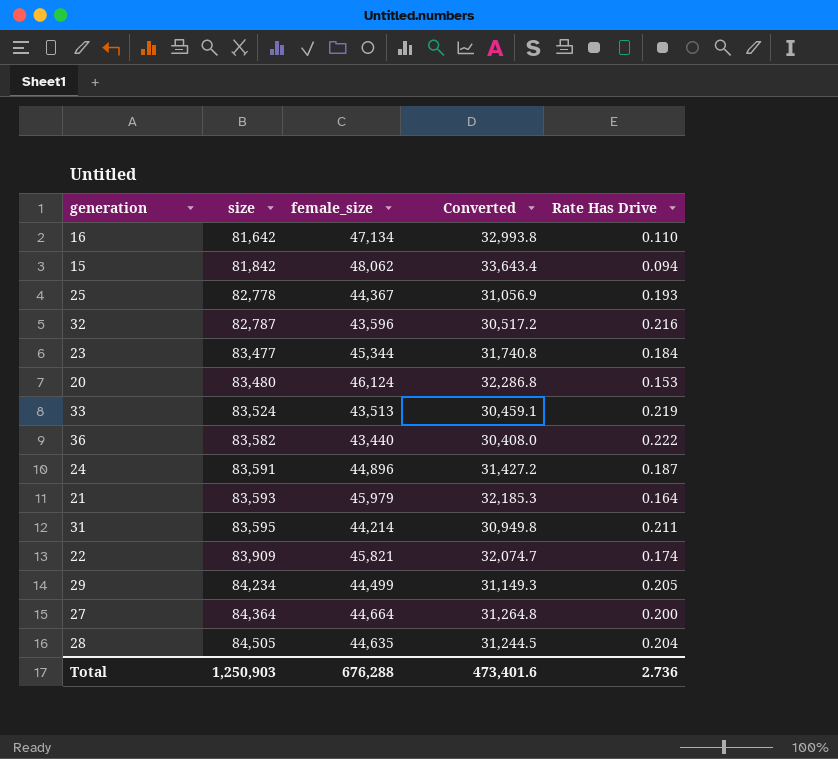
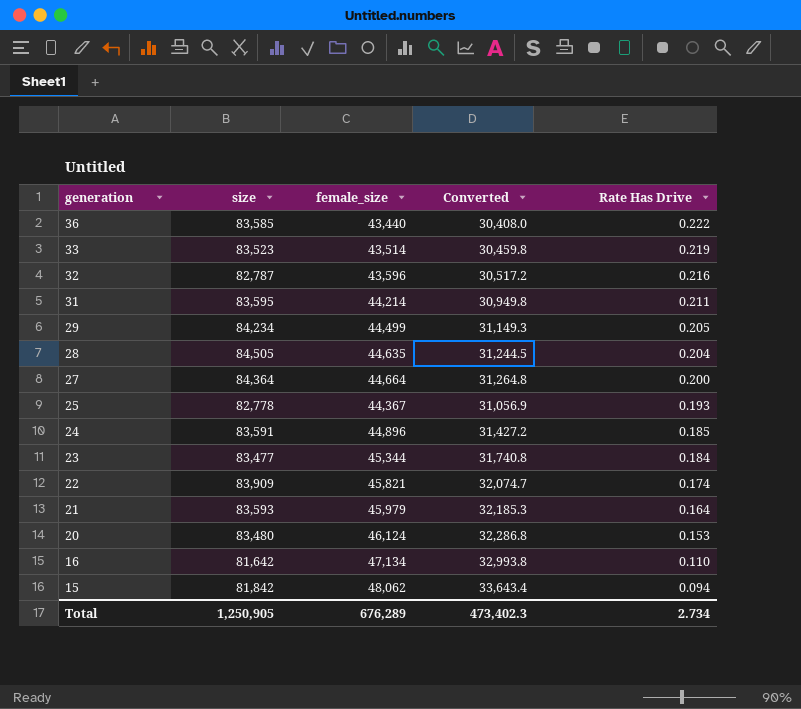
row order: size ascending -> generation descending
36 | size: 83,582 -> 83,585
33 | size: 83,524 -> 83,523
33 | female_size: 43,513 -> 43,514
33 | Converted: 30,459.1 -> 30,459.8
24 | Rate Has Drive: 0.187 -> 0.185
Total | size: 1,250,903 -> 1,250,905
Total | female_size: 676,288 -> 676,289
Total | Converted: 473,401.6 -> 473,402.3
Total | Rate Has Drive: 2.736 -> 2.734

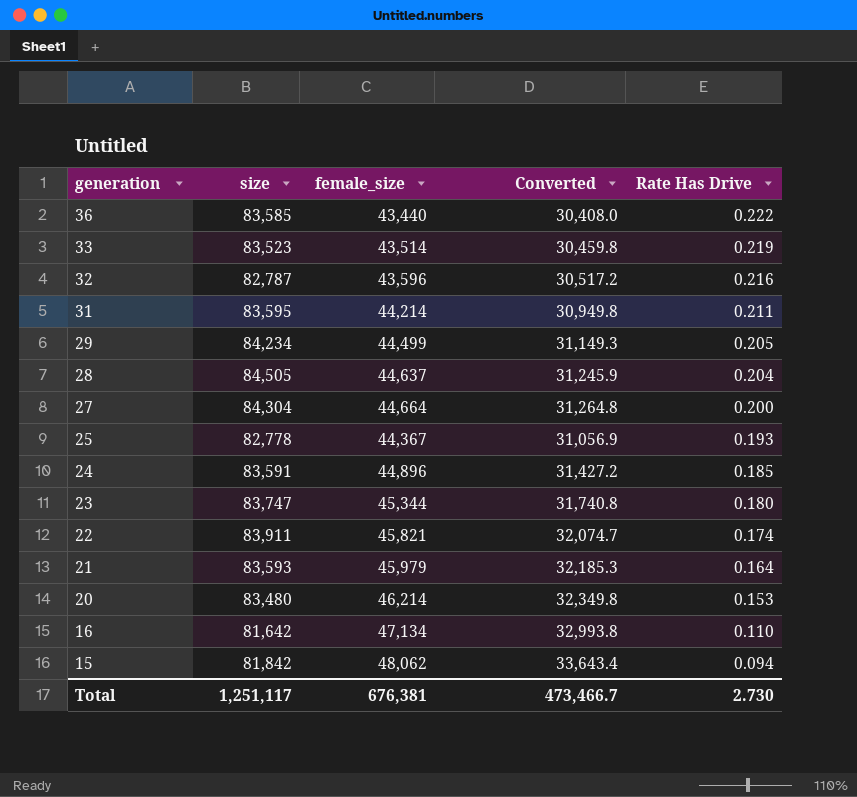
28 | female_size: 44,635 -> 44,637
28 | Converted: 31,244.5 -> 31,245.9
27 | size: 84,364 -> 84,304
23 | size: 83,477 -> 83,747
23 | Rate Has Drive: 0.184 -> 0.180
22 | size: 83,909 -> 83,911
20 | female_size: 46,124 -> 46,214
20 | Converted: 32,286.8 -> 32,349.8
Total | size: 1,250,905 -> 1,251,117
Total | female_size: 676,289 -> 676,381
Total | Converted: 473,402.3 -> 473,466.7
Total | Rate Has Drive: 2.734 -> 2.730

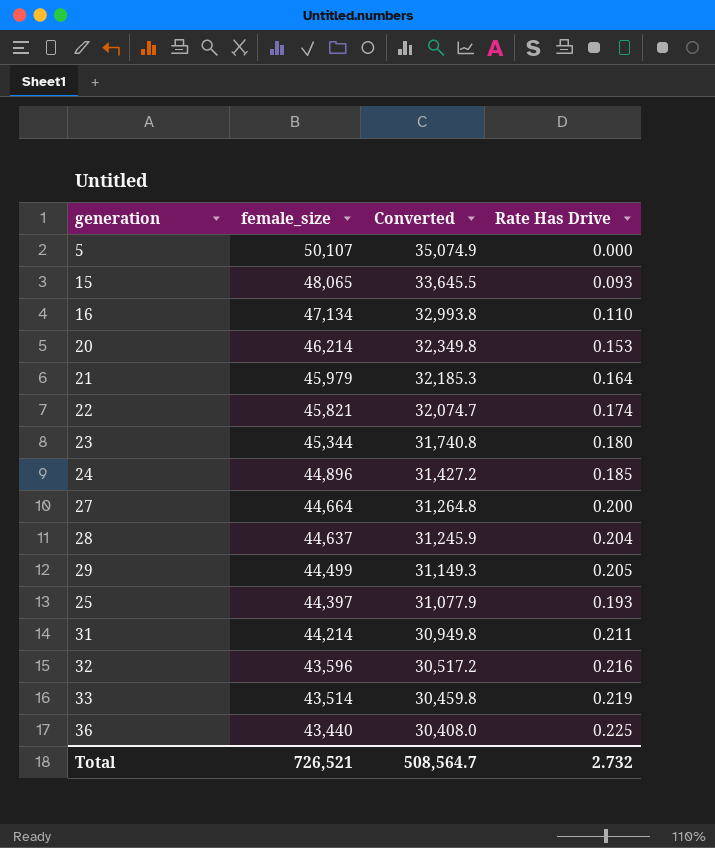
row order: generation descending -> female_size descending
column size | position: 2 -> none
row 5: none -> 50,107 | 35,074.9 | 0.000
15 | female_size: 48,062 -> 48,065
15 | Converted: 33,643.4 -> 33,645.5
15 | Rate Has Drive: 0.094 -> 0.093
25 | female_size: 44,367 -> 44,397
25 | Converted: 31,056.9 -> 31,077.9
36 | Rate Has Drive: 0.222 -> 0.225
Total | female_size: 676,381 -> 726,521
Total | Converted: 473,466.7 -> 508,564.7
Total | Rate Has Drive: 2.730 -> 2.732

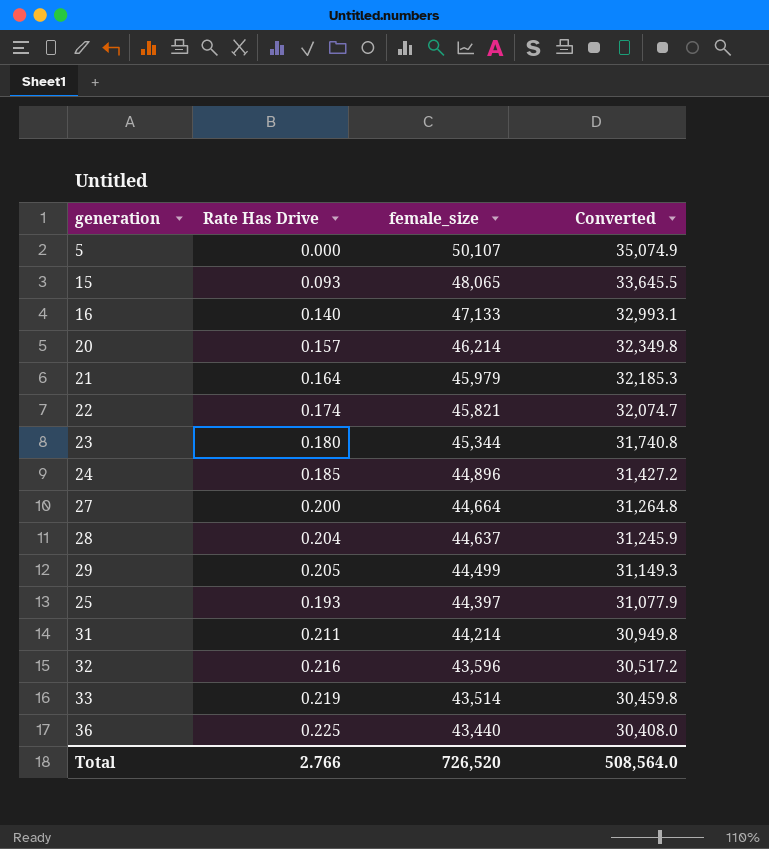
column Rate Has Drive | position: 4 -> 2
16 | Rate Has Drive: 0.110 -> 0.140
16 | female_size: 47,134 -> 47,133
16 | Converted: 32,993.8 -> 32,993.1
20 | Rate Has Drive: 0.153 -> 0.157
Total | Rate Has Drive: 2.732 -> 2.766
Total | female_size: 726,521 -> 726,520
Total | Converted: 508,564.7 -> 508,564.0

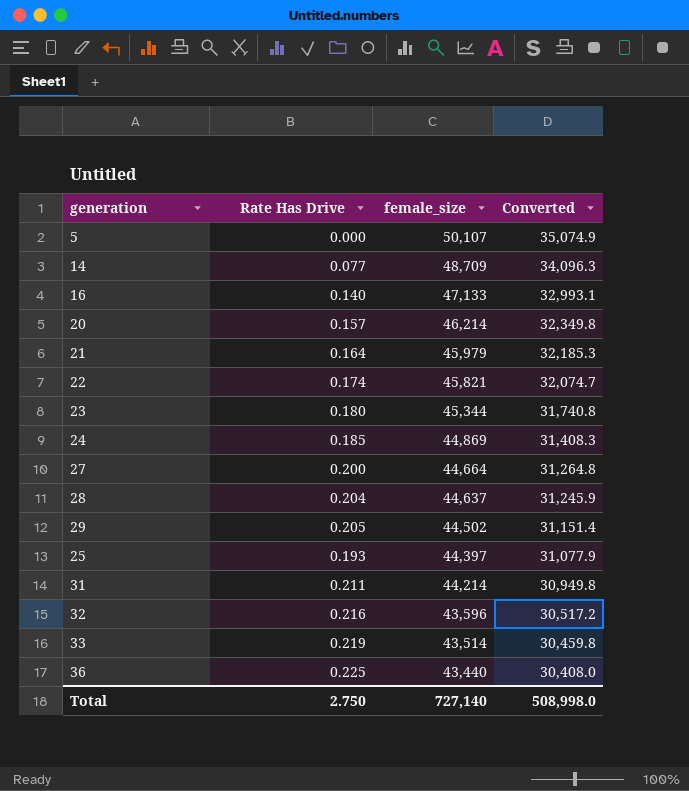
row 15: 0.093 | 48,065 | 33,645.5 -> none
row 14: none -> 0.077 | 48,709 | 34,096.3
24 | female_size: 44,896 -> 44,869
24 | Converted: 31,427.2 -> 31,408.3
29 | female_size: 44,499 -> 44,502
29 | Converted: 31,149.3 -> 31,151.4
Total | Rate Has Drive: 2.766 -> 2.750
Total | female_size: 726,520 -> 727,140
Total | Converted: 508,564.0 -> 508,998.0

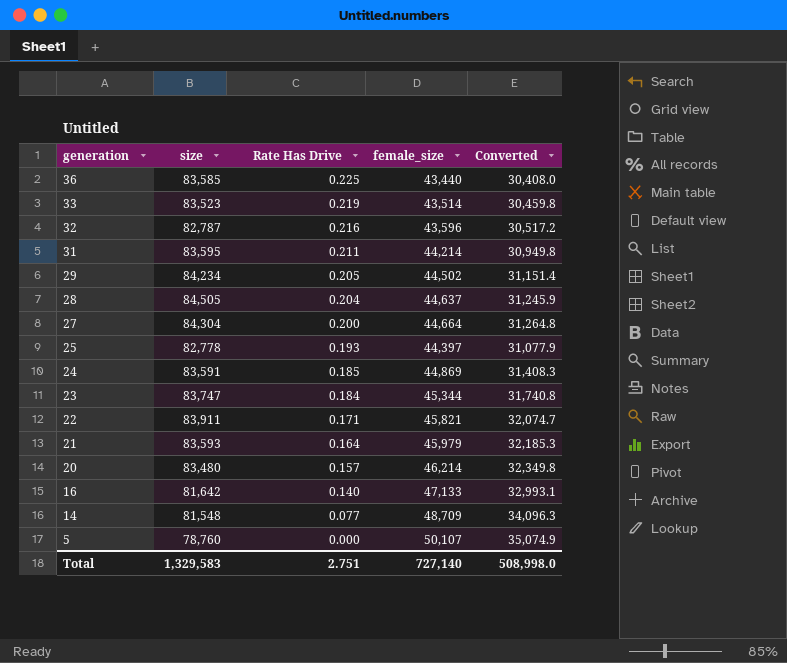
row order: female_size descending -> generation descending
column size | position: none -> 2
23 | Rate Has Drive: 0.180 -> 0.184
22 | Rate Has Drive: 0.174 -> 0.171
Total | Rate Has Drive: 2.750 -> 2.751

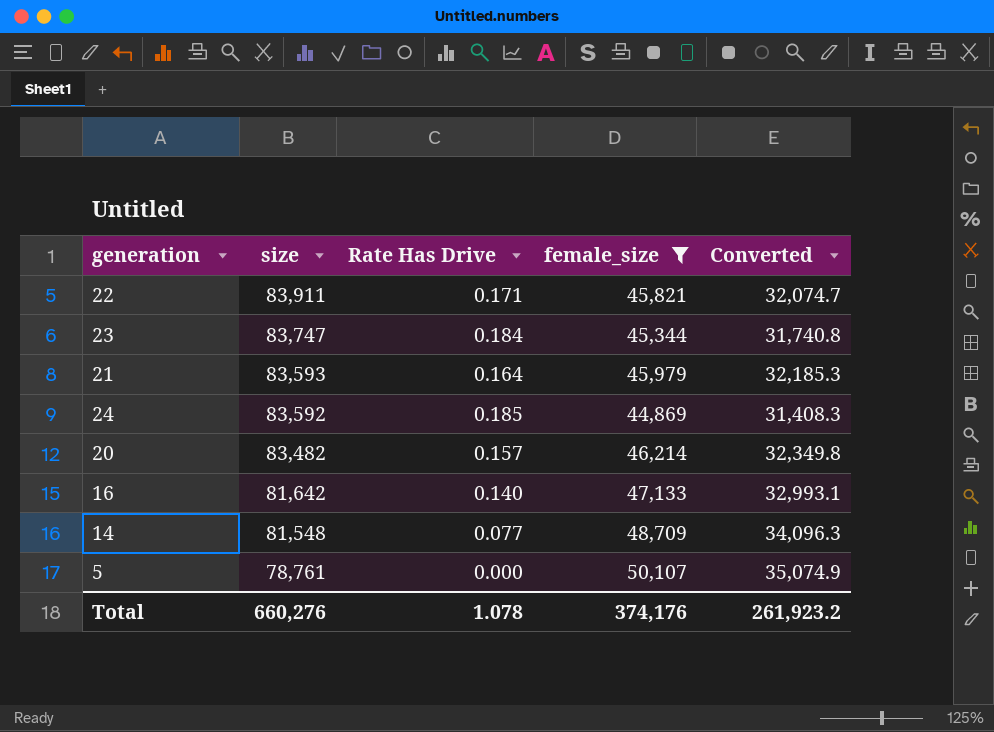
filter: none -> female_size >= 44,869
row order: generation descending -> size descending
24 | size: 83,591 -> 83,592
20 | size: 83,480 -> 83,482
5 | size: 78,760 -> 78,761
Total | size: 1,329,583 -> 660,276
Total | Rate Has Drive: 2.751 -> 1.078
Total | female_size: 727,140 -> 374,176
Total | Converted: 508,998.0 -> 261,923.2

